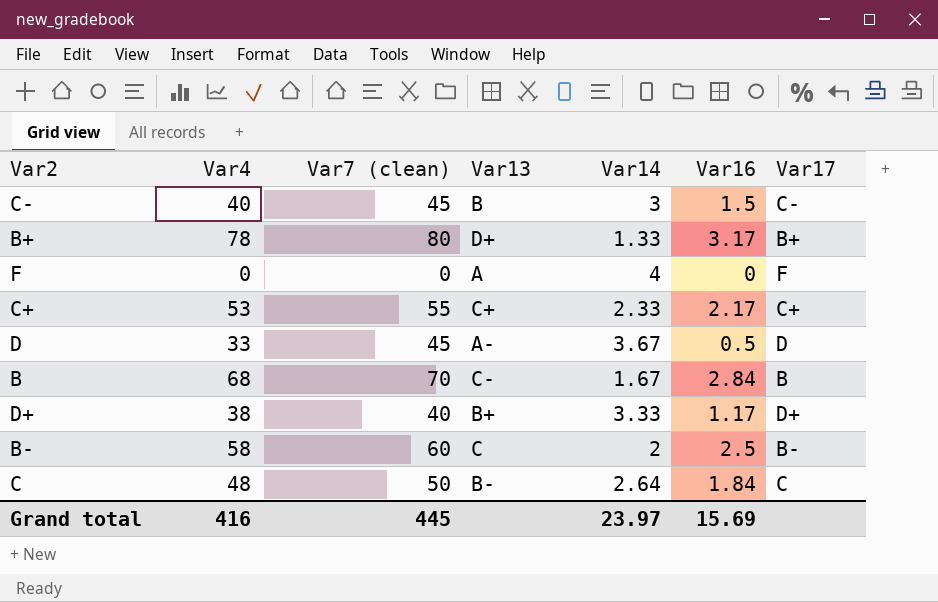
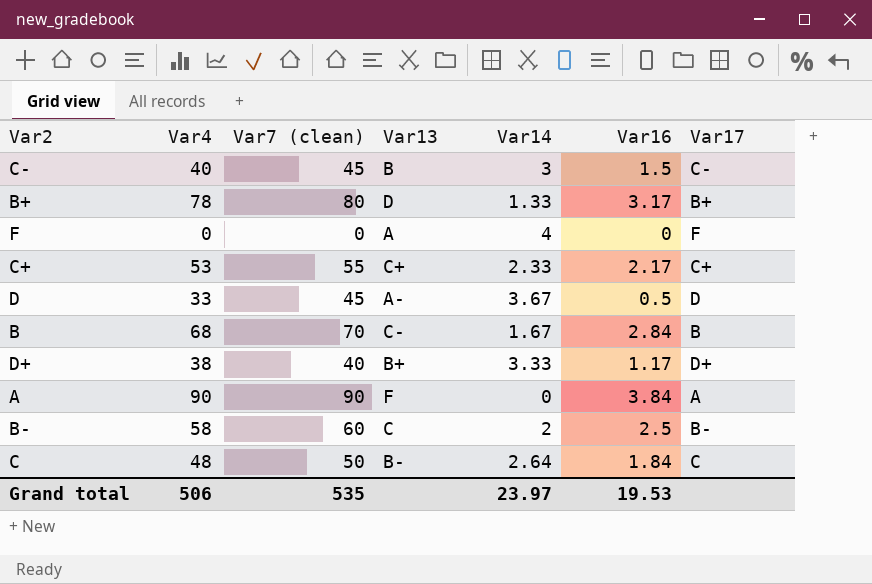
B+ | Var13: D+ -> D
row A: none -> 90 | 90 | F | 0 | 3.84 | A
Grand total | Var4: 416 -> 506
Grand total | Var7 (clean): 445 -> 535
Grand total | Var16: 15.69 -> 19.53

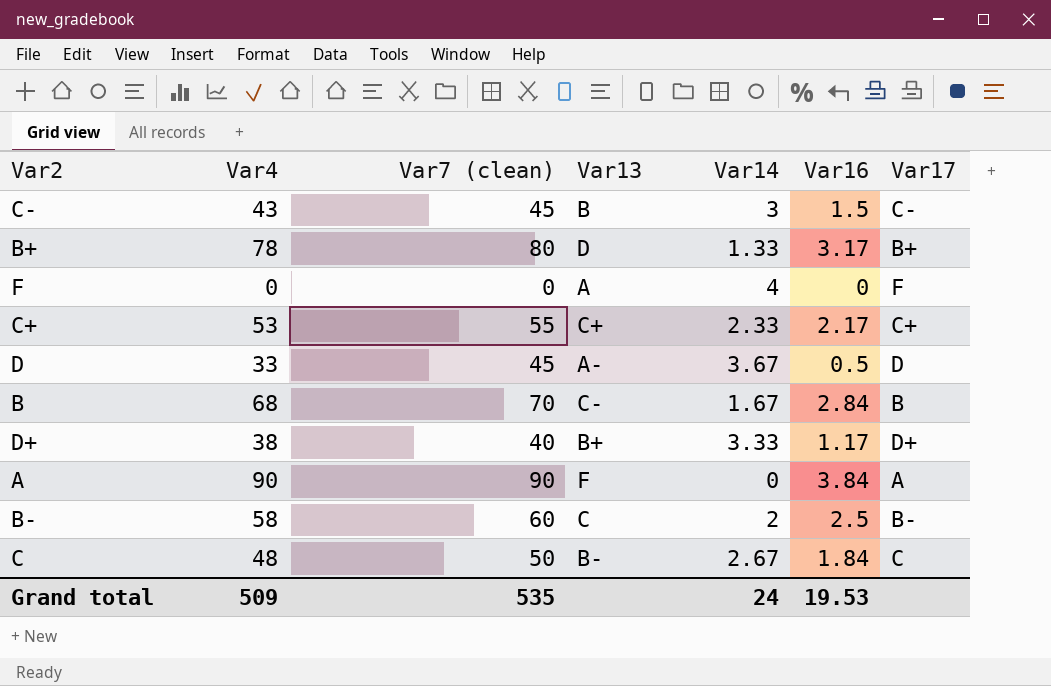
C- | Var4: 40 -> 43
C | Var14: 2.64 -> 2.67
Grand total | Var4: 506 -> 509
Grand total | Var14: 23.97 -> 24

